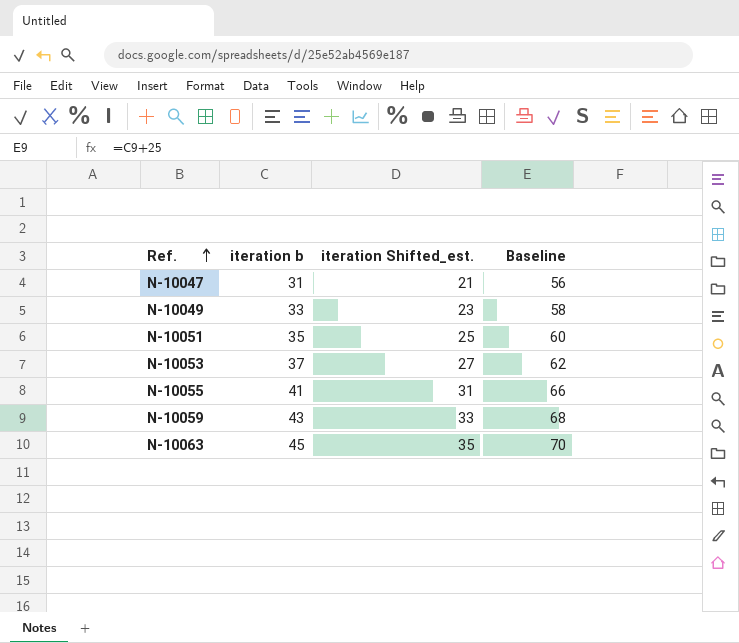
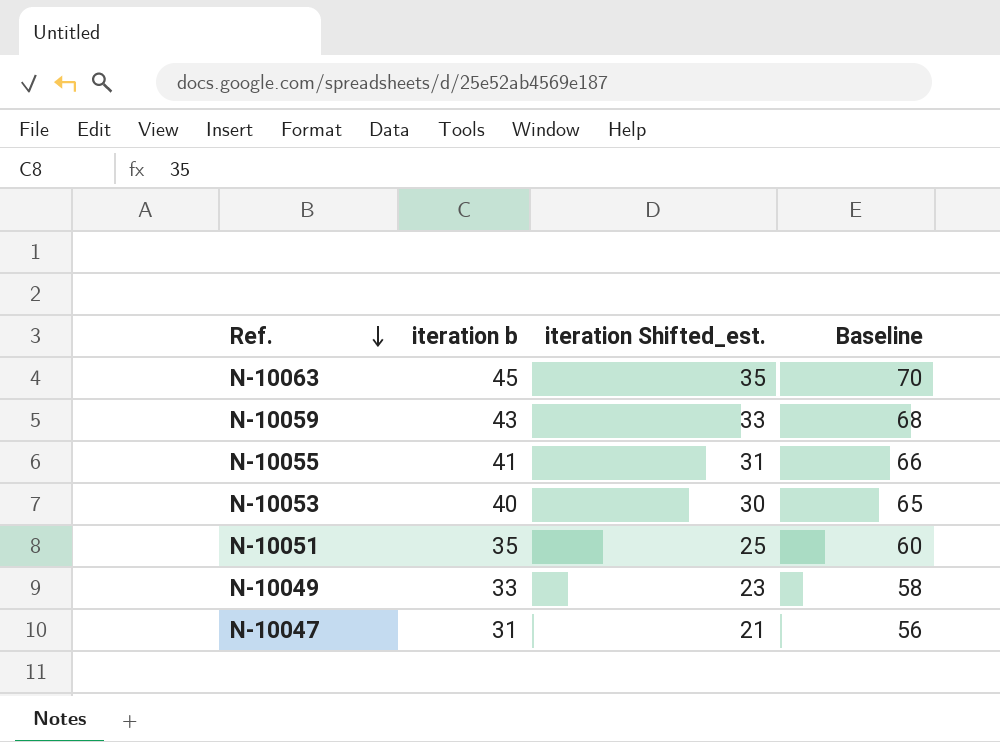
row order: Ref. ascending -> Ref. descending
N-10053 | iteration b: 37 -> 40
N-10053 | iteration Shifted_est.: 27 -> 30
N-10053 | Baseline: 62 -> 65

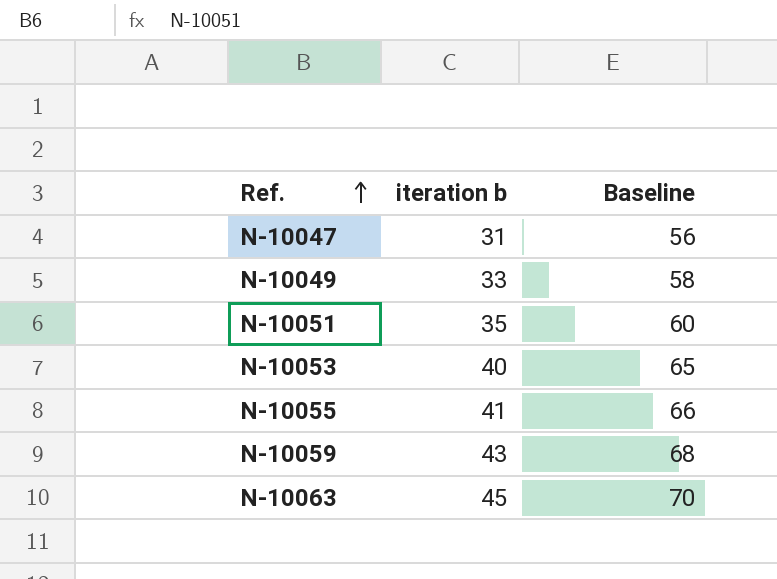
row order: Ref. descending -> Ref. ascending
column iteration Shifted_est. | formula: [iteration b] - 10 -> none

